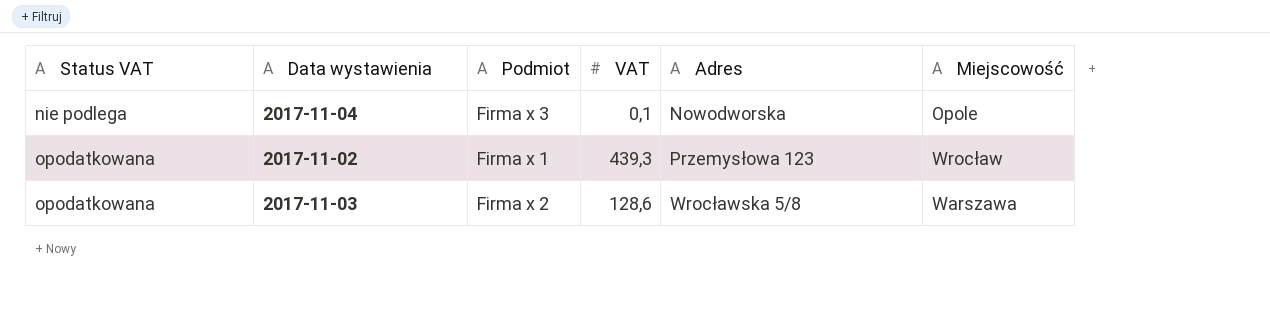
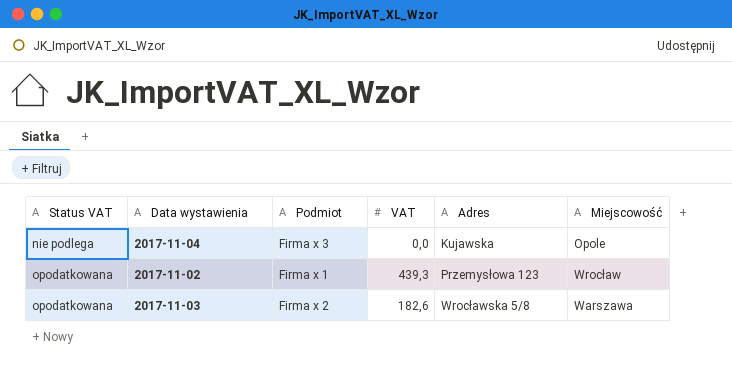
2017-11-04 | VAT: 0,1 -> 0,0
2017-11-04 | Adres: Nowodworska -> Kujawska
2017-11-03 | VAT: 128,6 -> 182,6

